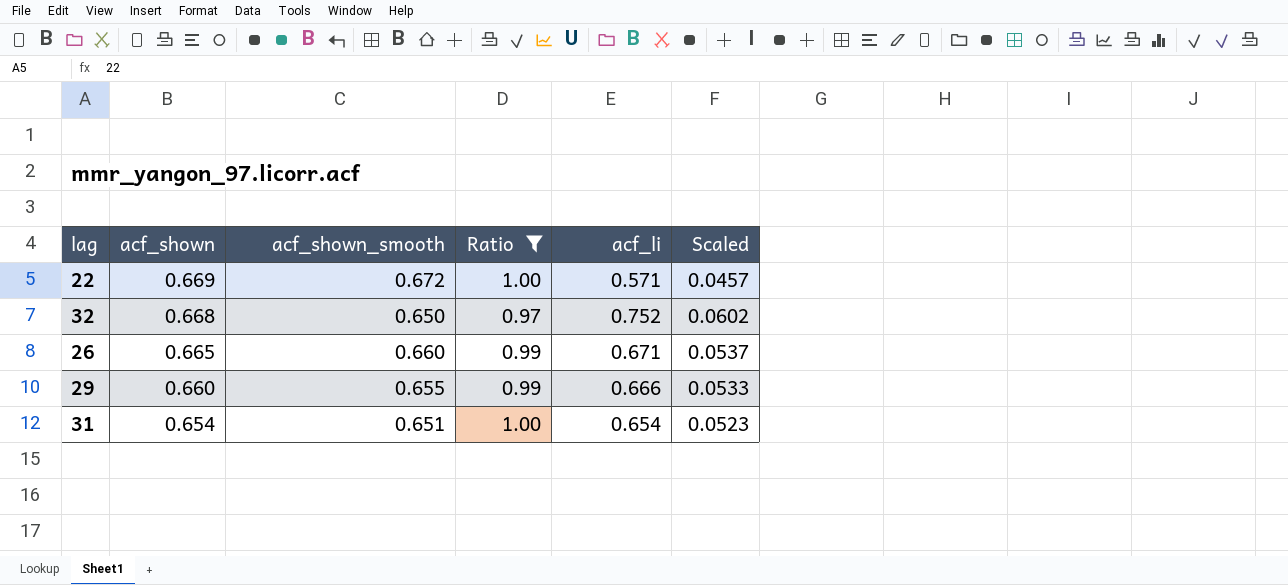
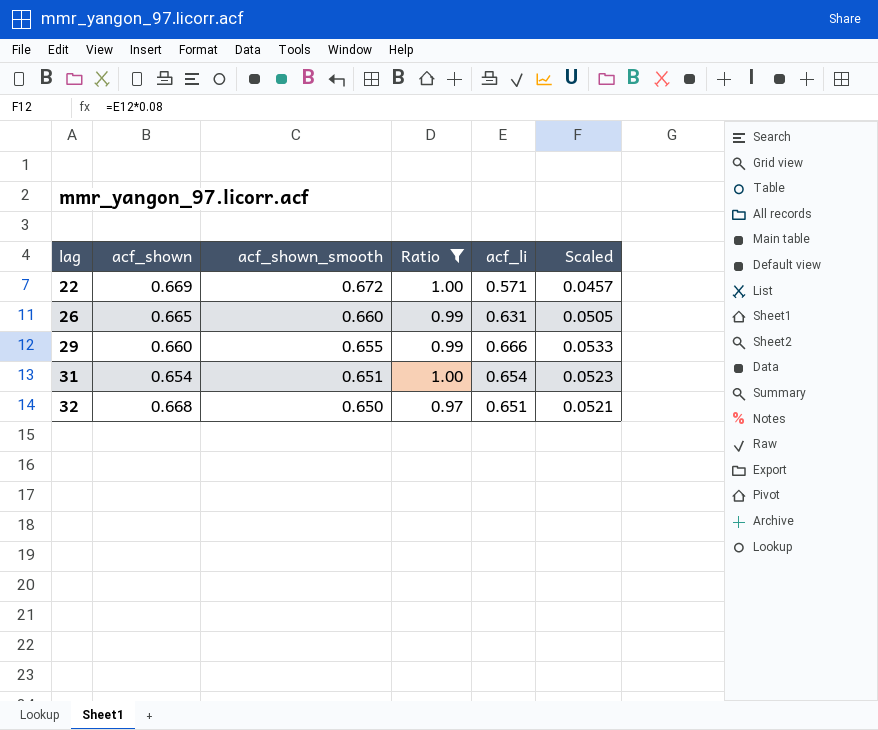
row order: acf_shown descending -> lag ascending
26 | acf_li: 0.671 -> 0.631
26 | Scaled: 0.0537 -> 0.0505
32 | acf_li: 0.752 -> 0.651
32 | Scaled: 0.0602 -> 0.0521

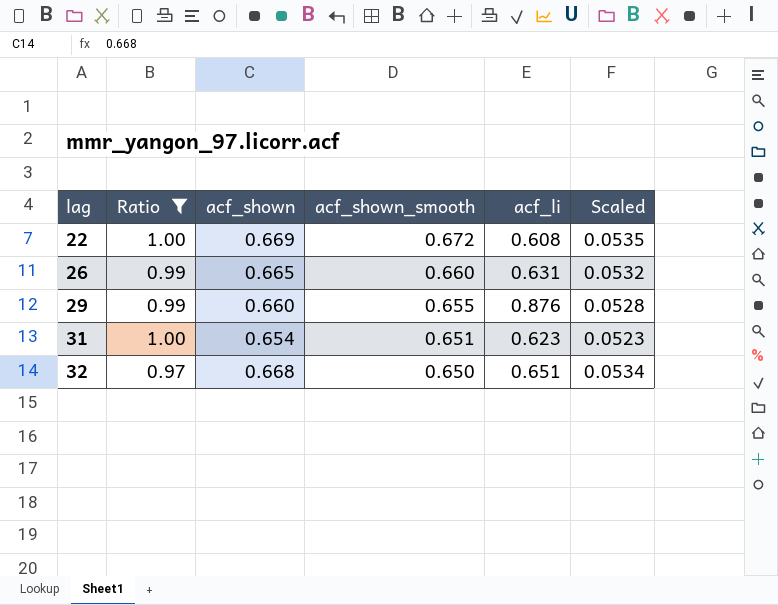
column Ratio | position: 4 -> 2
column Scaled | formula: [acf_li] * 0.08 -> [acf_shown] * 0.08
22 | acf_li: 0.571 -> 0.608
29 | acf_li: 0.666 -> 0.876
31 | acf_li: 0.654 -> 0.623

